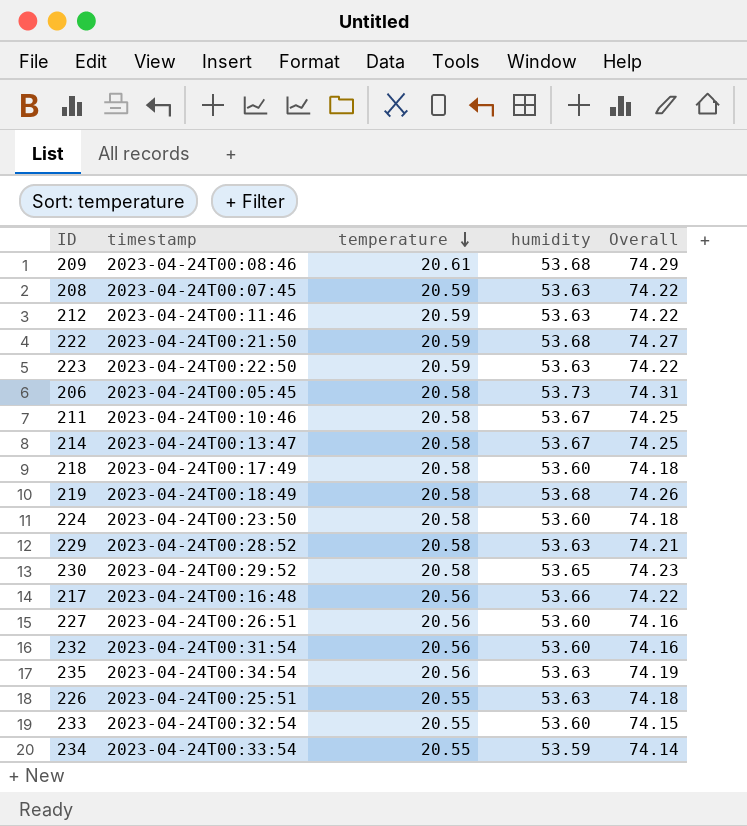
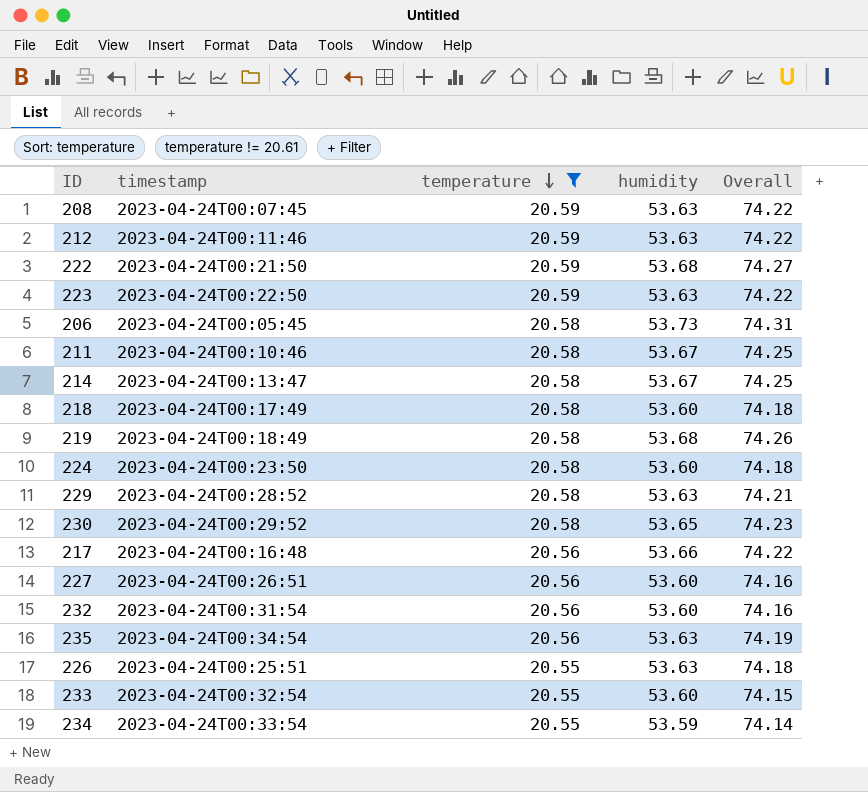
filter: none -> temperature != 20.61

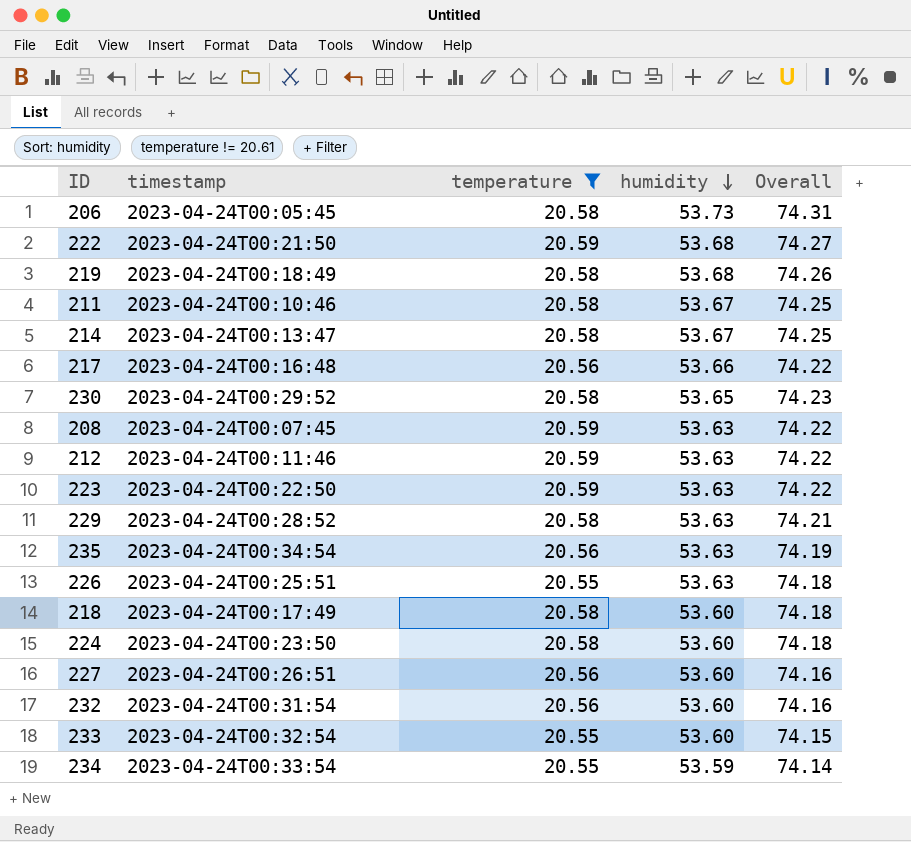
row order: temperature descending -> humidity descending

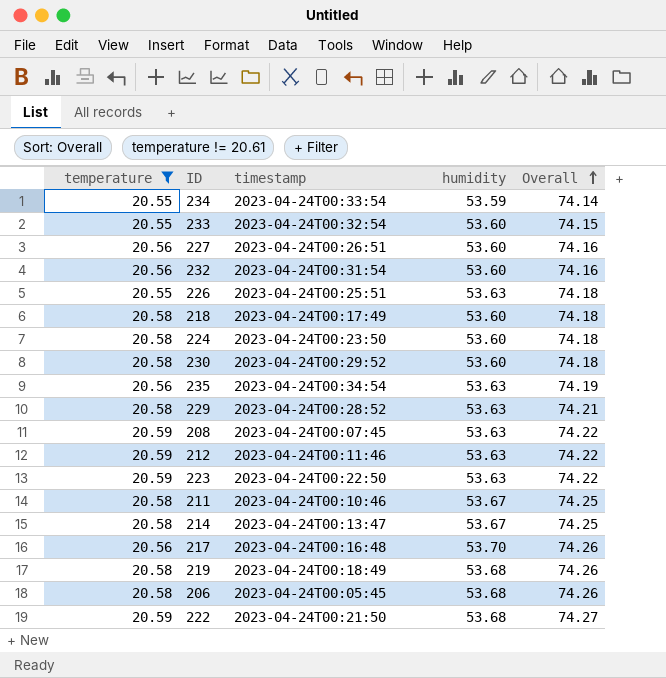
row order: humidity descending -> Overall ascending
column temperature | position: 3 -> 1
230 | humidity: 53.65 -> 53.60
230 | Overall: 74.23 -> 74.18
217 | humidity: 53.66 -> 53.70
217 | Overall: 74.22 -> 74.26
206 | humidity: 53.73 -> 53.68
206 | Overall: 74.31 -> 74.26

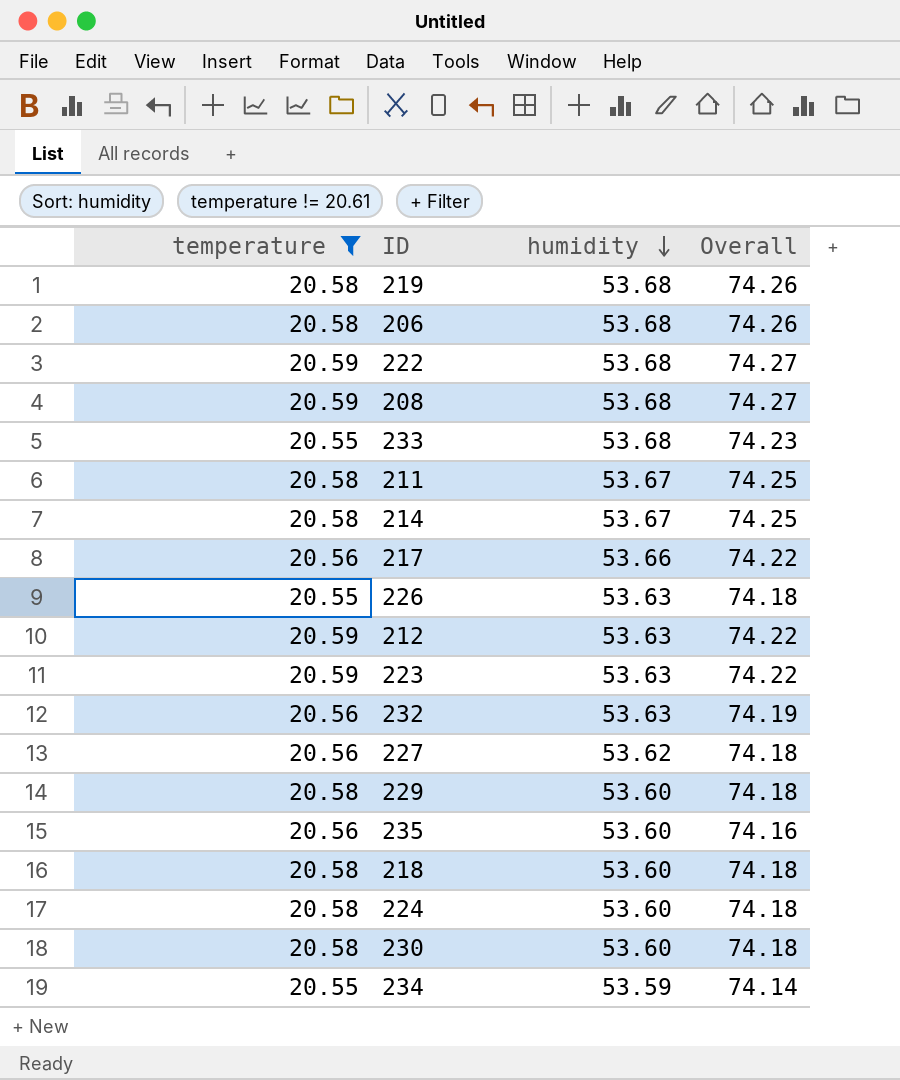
row order: Overall ascending -> humidity descending
column timestamp | position: 3 -> none
208 | humidity: 53.63 -> 53.68
208 | Overall: 74.22 -> 74.27
233 | humidity: 53.60 -> 53.68
233 | Overall: 74.15 -> 74.23
217 | humidity: 53.70 -> 53.66
217 | Overall: 74.26 -> 74.22
232 | humidity: 53.60 -> 53.63
232 | Overall: 74.16 -> 74.19
227 | humidity: 53.60 -> 53.62
227 | Overall: 74.16 -> 74.18
229 | humidity: 53.63 -> 53.60
229 | Overall: 74.21 -> 74.18
235 | humidity: 53.63 -> 53.60
235 | Overall: 74.19 -> 74.16

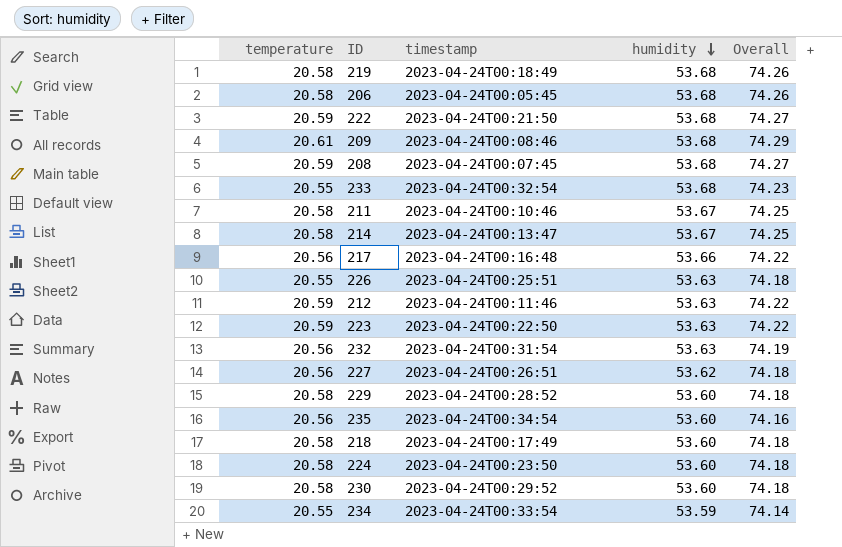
filter: temperature != 20.61 -> none
column timestamp | position: none -> 3

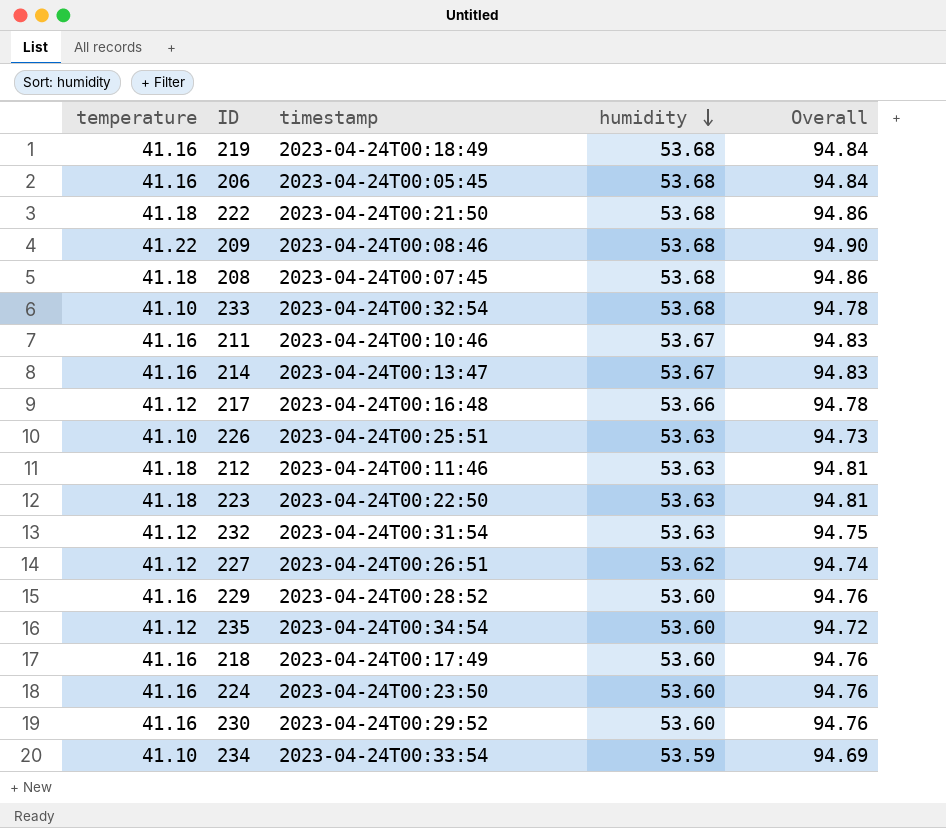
219 | temperature: 20.58 -> 41.16
219 | Overall: 74.26 -> 94.84
206 | temperature: 20.58 -> 41.16
206 | Overall: 74.26 -> 94.84
222 | temperature: 20.59 -> 41.18
222 | Overall: 74.27 -> 94.86
209 | temperature: 20.61 -> 41.22
209 | Overall: 74.29 -> 94.90
208 | temperature: 20.59 -> 41.18
208 | Overall: 74.27 -> 94.86
233 | temperature: 20.55 -> 41.10
233 | Overall: 74.23 -> 94.78
211 | temperature: 20.58 -> 41.16
211 | Overall: 74.25 -> 94.83
214 | temperature: 20.58 -> 41.16
214 | Overall: 74.25 -> 94.83
217 | temperature: 20.56 -> 41.12
217 | Overall: 74.22 -> 94.78
226 | temperature: 20.55 -> 41.10
226 | Overall: 74.18 -> 94.73
212 | temperature: 20.59 -> 41.18
212 | Overall: 74.22 -> 94.81
223 | temperature: 20.59 -> 41.18
223 | Overall: 74.22 -> 94.81
232 | temperature: 20.56 -> 41.12
232 | Overall: 74.19 -> 94.75
227 | temperature: 20.56 -> 41.12
227 | Overall: 74.18 -> 94.74
229 | temperature: 20.58 -> 41.16
229 | Overall: 74.18 -> 94.76
235 | temperature: 20.56 -> 41.12
235 | Overall: 74.16 -> 94.72
218 | temperature: 20.58 -> 41.16
218 | Overall: 74.18 -> 94.76
224 | temperature: 20.58 -> 41.16
224 | Overall: 74.18 -> 94.76
230 | temperature: 20.58 -> 41.16
230 | Overall: 74.18 -> 94.76
234 | temperature: 20.55 -> 41.10
234 | Overall: 74.14 -> 94.69

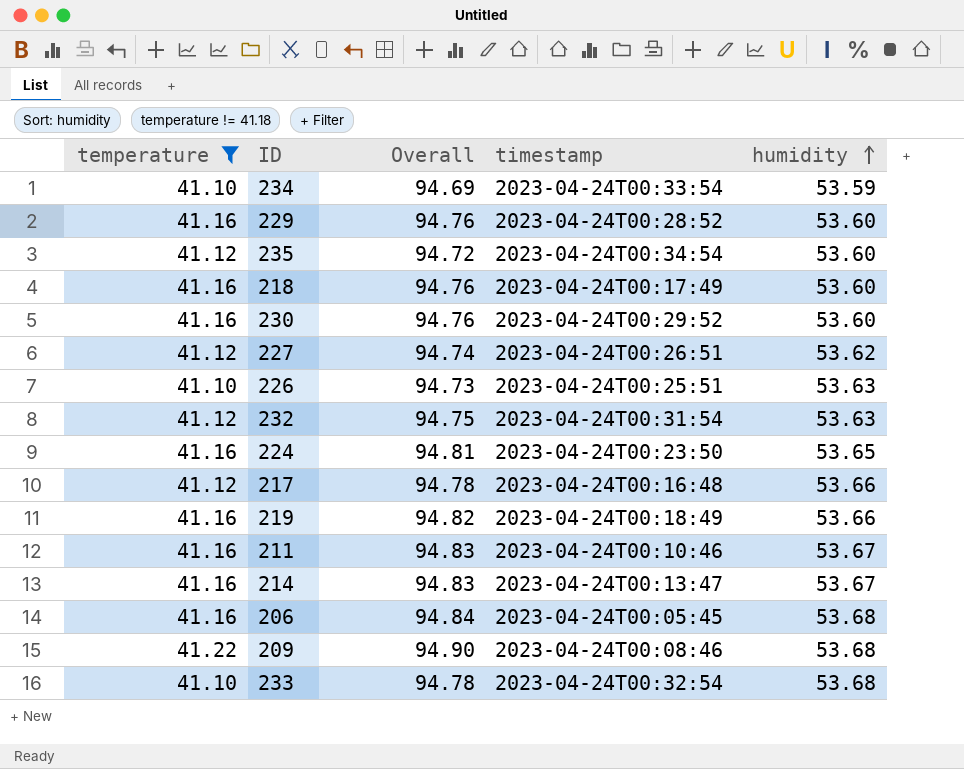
filter: none -> temperature != 41.18
row order: humidity descending -> humidity ascending
column Overall | position: 5 -> 3
224 | Overall: 94.76 -> 94.81
224 | humidity: 53.60 -> 53.65
219 | Overall: 94.84 -> 94.82
219 | humidity: 53.68 -> 53.66

